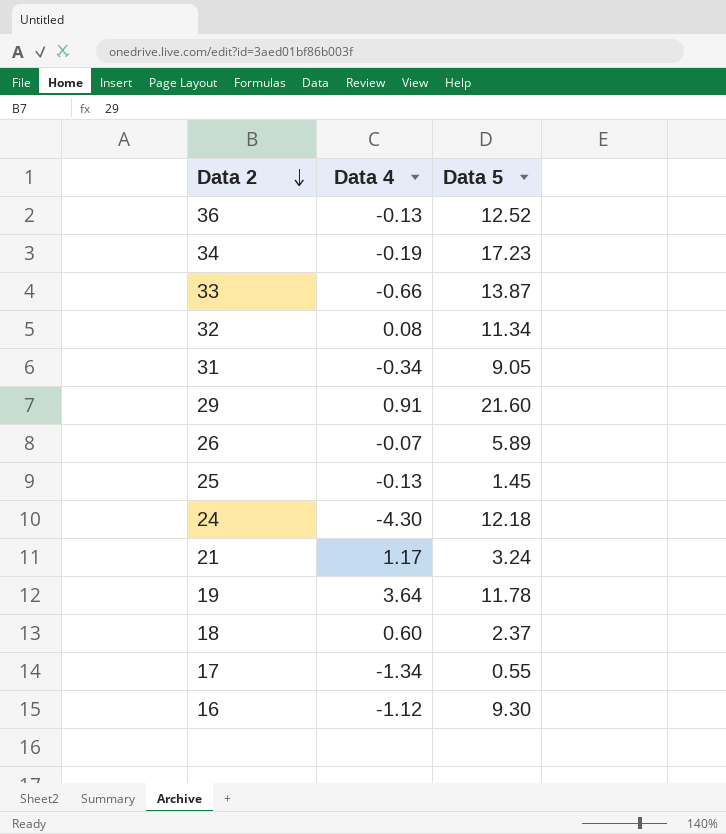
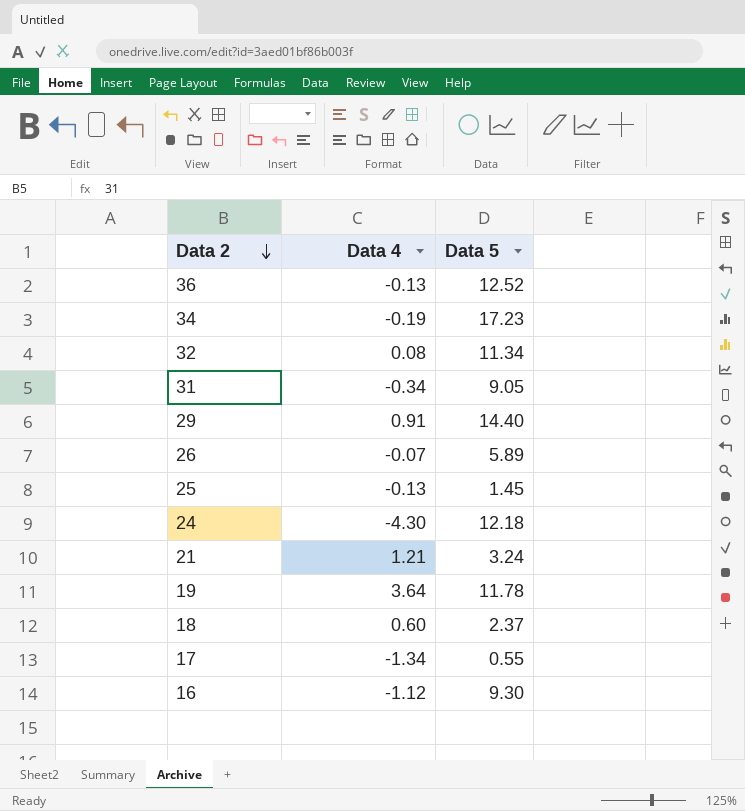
row 33: -0.66 | 13.87 -> none
29 | Data 5: 21.60 -> 14.40
21 | Data 4: 1.17 -> 1.21

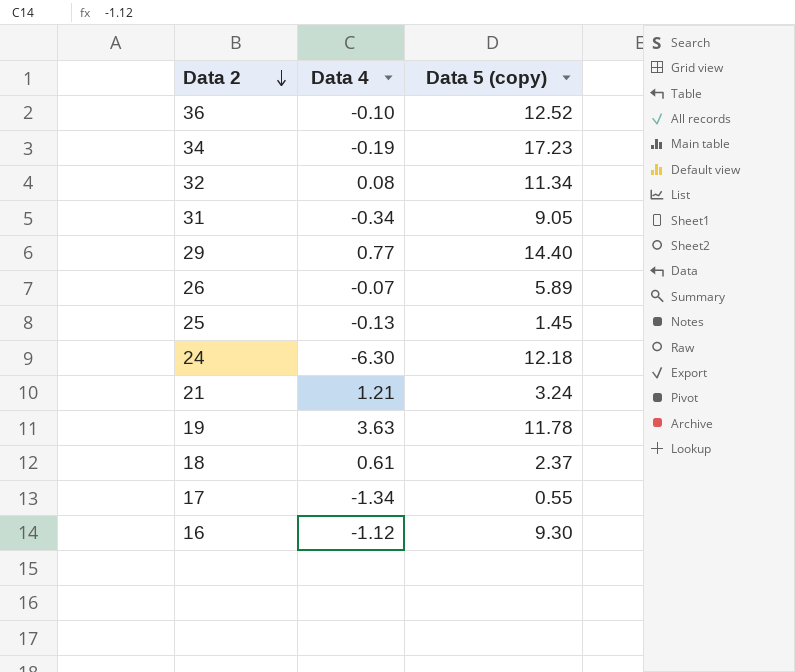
column name: Data 5 -> Data 5 (copy)
36 | Data 4: -0.13 -> -0.10
29 | Data 4: 0.91 -> 0.77
24 | Data 4: -4.30 -> -6.30
19 | Data 4: 3.64 -> 3.63
18 | Data 4: 0.60 -> 0.61

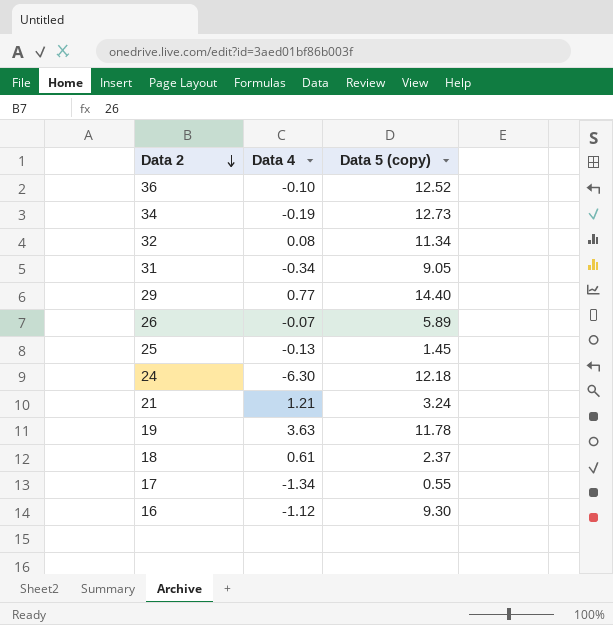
34 | Data 5 (copy): 17.23 -> 12.73

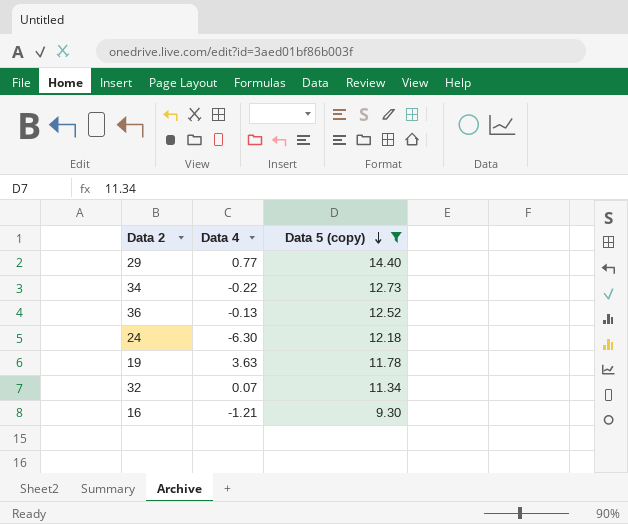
filter: none -> Data 5 (copy) >= 9.30
row order: Data 2 descending -> Data 5 (copy) descending
34 | Data 4: -0.19 -> -0.22
36 | Data 4: -0.10 -> -0.13
32 | Data 4: 0.08 -> 0.07
16 | Data 4: -1.12 -> -1.21

